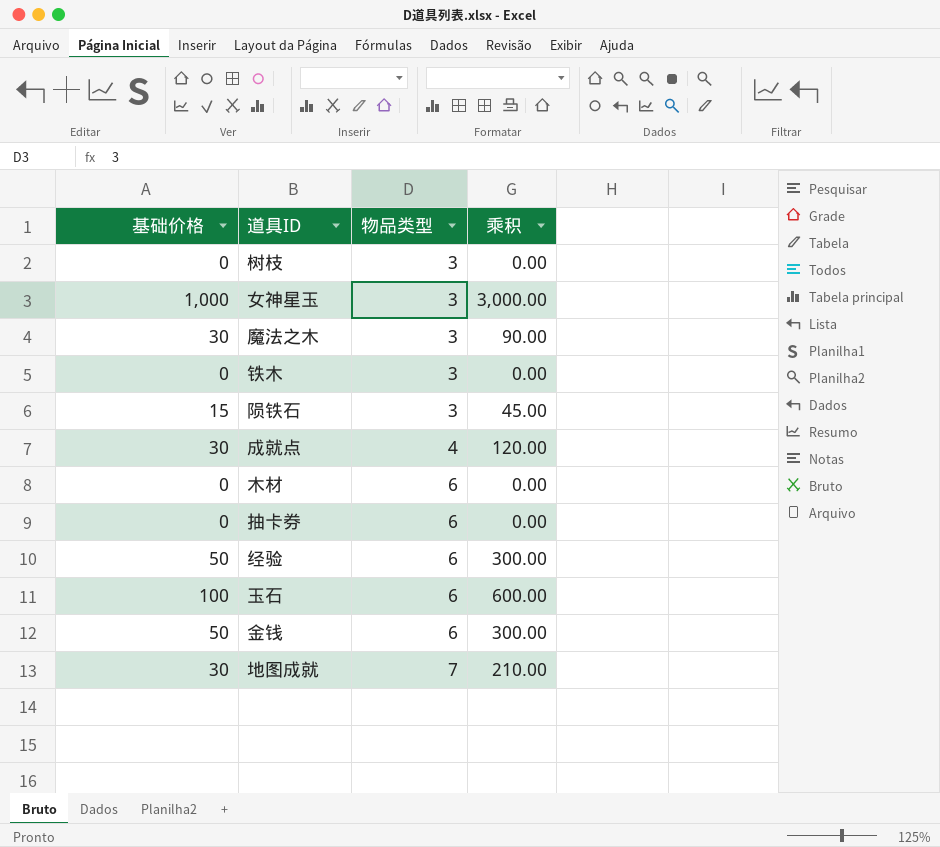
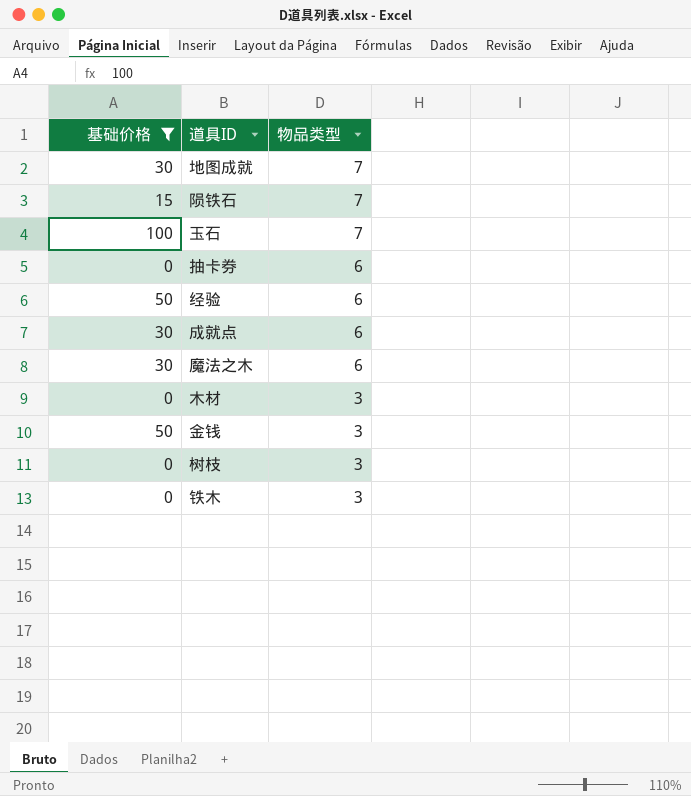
filter: none -> 基础价格 != 1,000
row order: 物品类型 ascending -> 物品类型 descending
column 乘积 | formula: [基础价格] * [物品类型] -> none
陨铁石 | 物品类型: 3 -> 7
玉石 | 物品类型: 6 -> 7
成就点 | 物品类型: 4 -> 6
魔法之木 | 物品类型: 3 -> 6
木材 | 物品类型: 6 -> 3
金钱 | 物品类型: 6 -> 3

